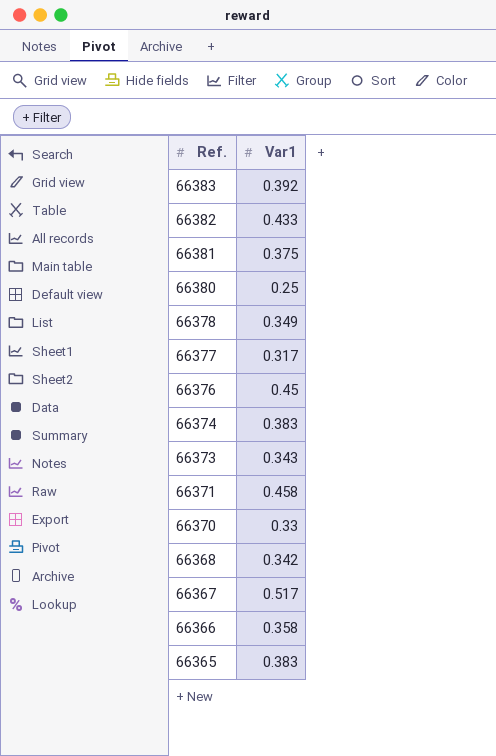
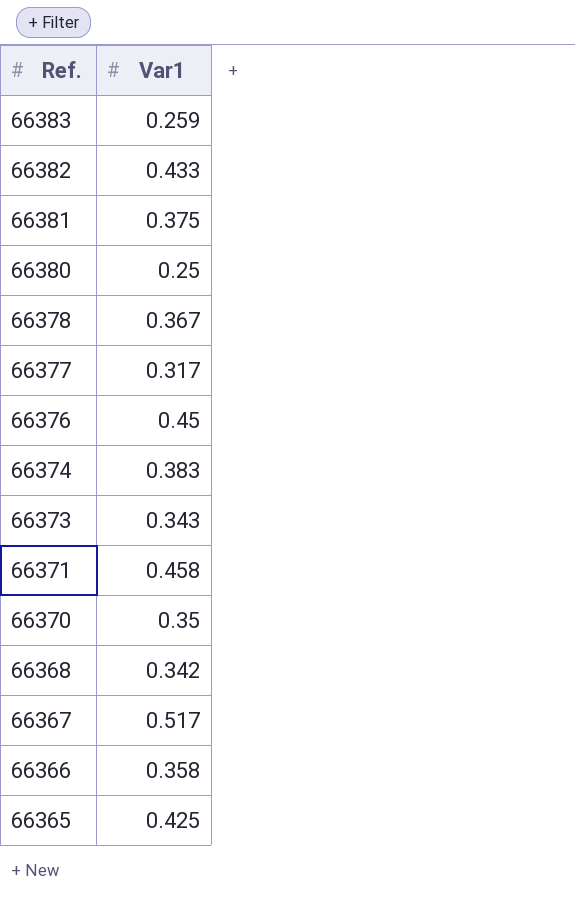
66383 | Var1: 0.392 -> 0.259
66378 | Var1: 0.349 -> 0.367
66370 | Var1: 0.33 -> 0.35
66365 | Var1: 0.383 -> 0.425

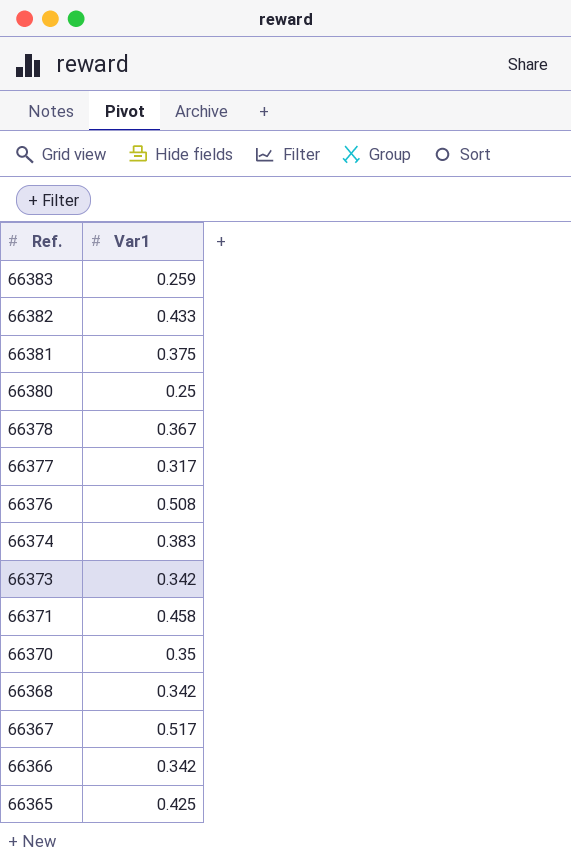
66376 | Var1: 0.45 -> 0.508
66373 | Var1: 0.343 -> 0.342
66366 | Var1: 0.358 -> 0.342

